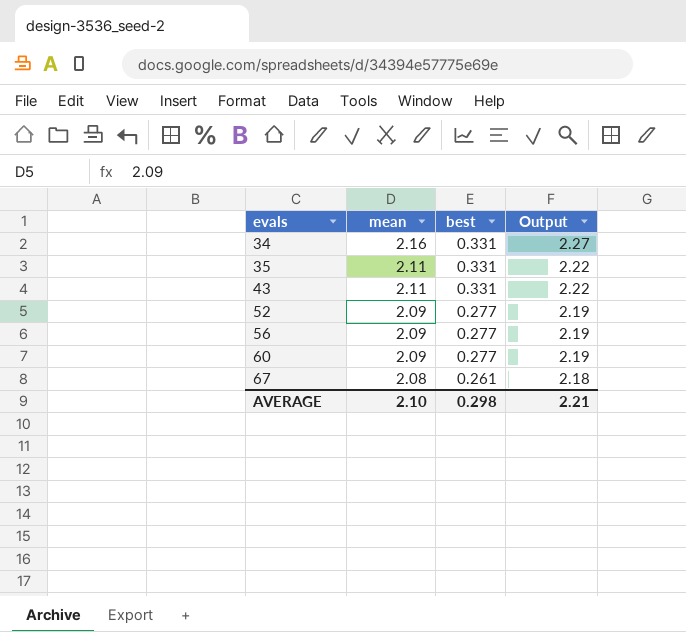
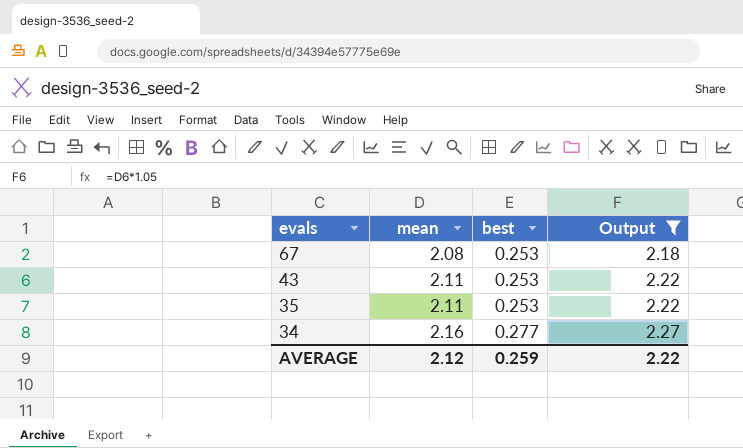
filter: none -> Output != 2.19
row order: evals ascending -> evals descending
67 | best: 0.261 -> 0.253
43 | best: 0.331 -> 0.253
35 | best: 0.331 -> 0.253
34 | best: 0.331 -> 0.277
AVERAGE | mean: 2.10 -> 2.12
AVERAGE | best: 0.298 -> 0.259
AVERAGE | Output: 2.21 -> 2.22

